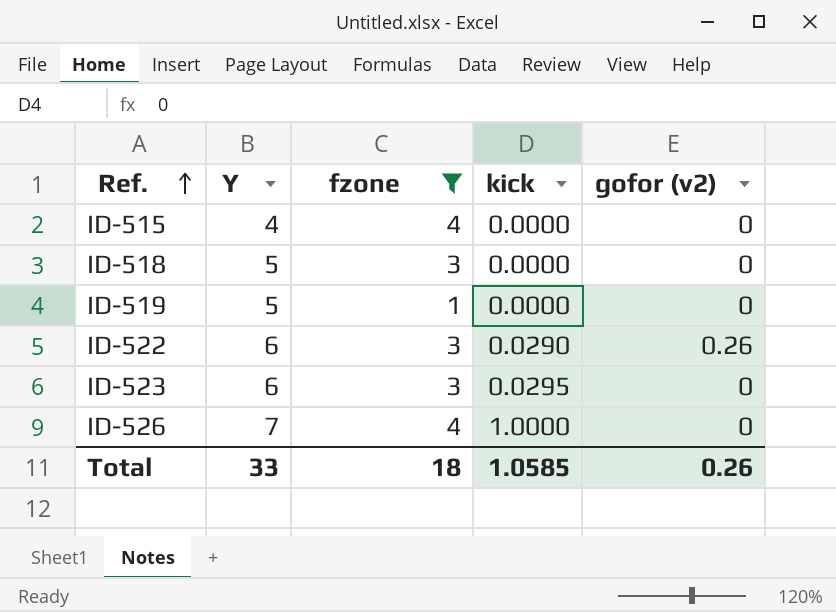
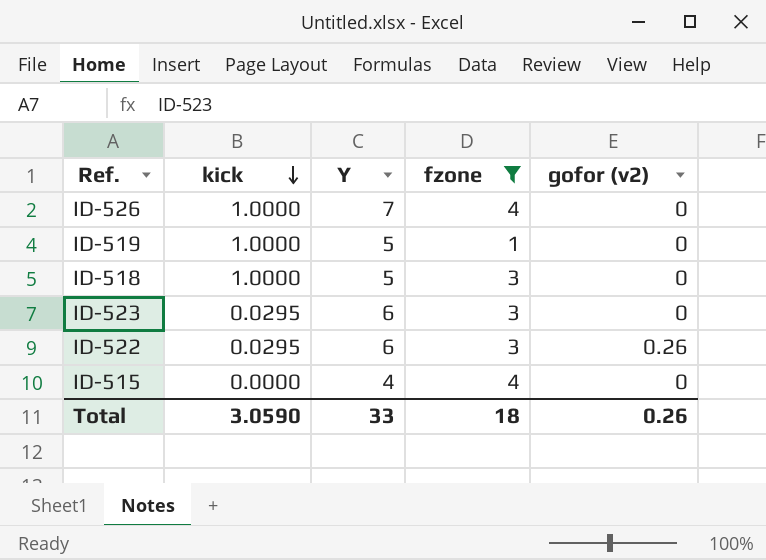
row order: Ref. ascending -> kick descending
column kick | position: 4 -> 2
ID-519 | kick: 0.0000 -> 1.0000
ID-518 | kick: 0.0000 -> 1.0000
ID-522 | kick: 0.0290 -> 0.0295
Total | kick: 1.0585 -> 3.0590

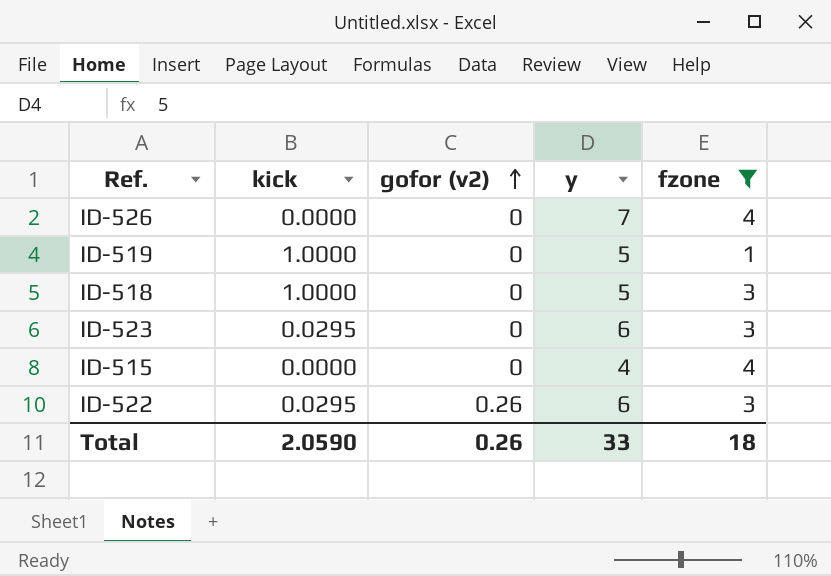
row order: kick descending -> gofor (v2) ascending
column gofor (v2) | position: 5 -> 3
column name: Y -> y
ID-526 | kick: 1.0000 -> 0.0000
Total | kick: 3.0590 -> 2.0590

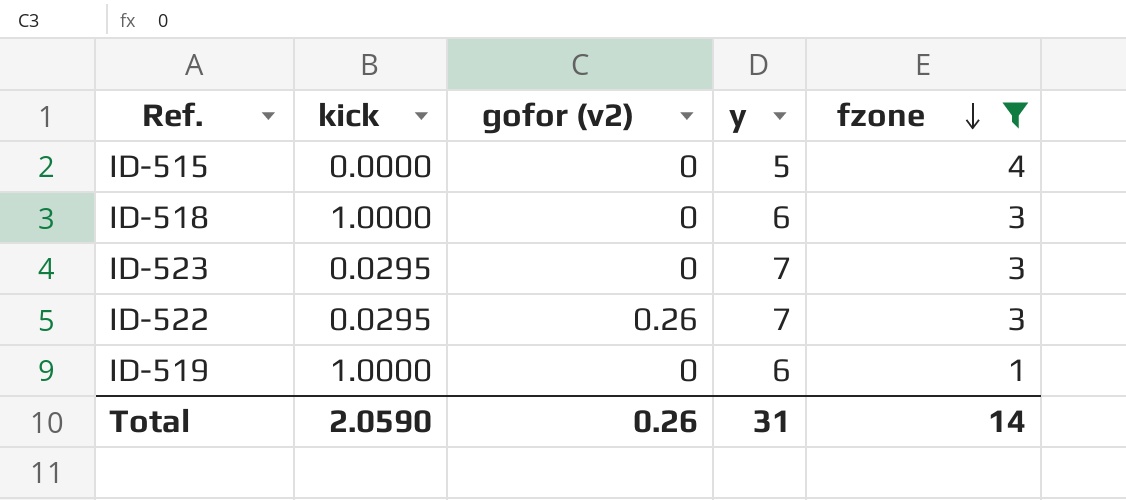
row order: gofor (v2) ascending -> fzone descending
row ID-526: 0.0000 | 0 | 7 | 4 -> none
ID-515 | y: 4 -> 5
ID-518 | y: 5 -> 6
ID-523 | y: 6 -> 7
ID-522 | y: 6 -> 7
ID-519 | y: 5 -> 6
Total | y: 33 -> 31
Total | fzone: 18 -> 14

